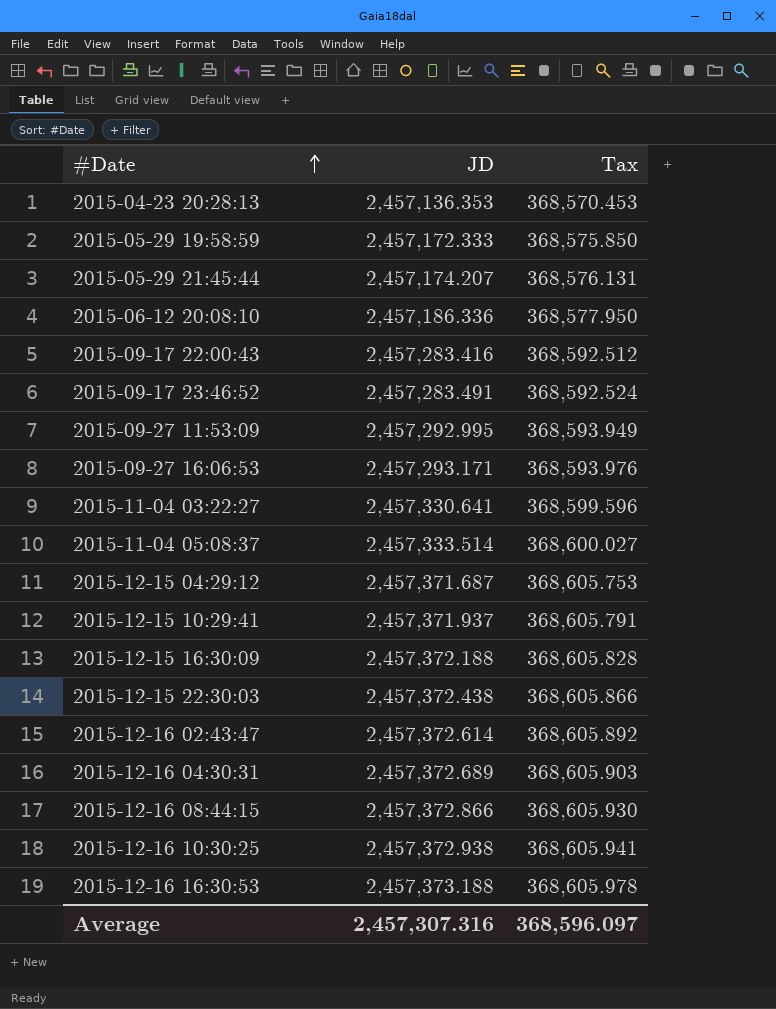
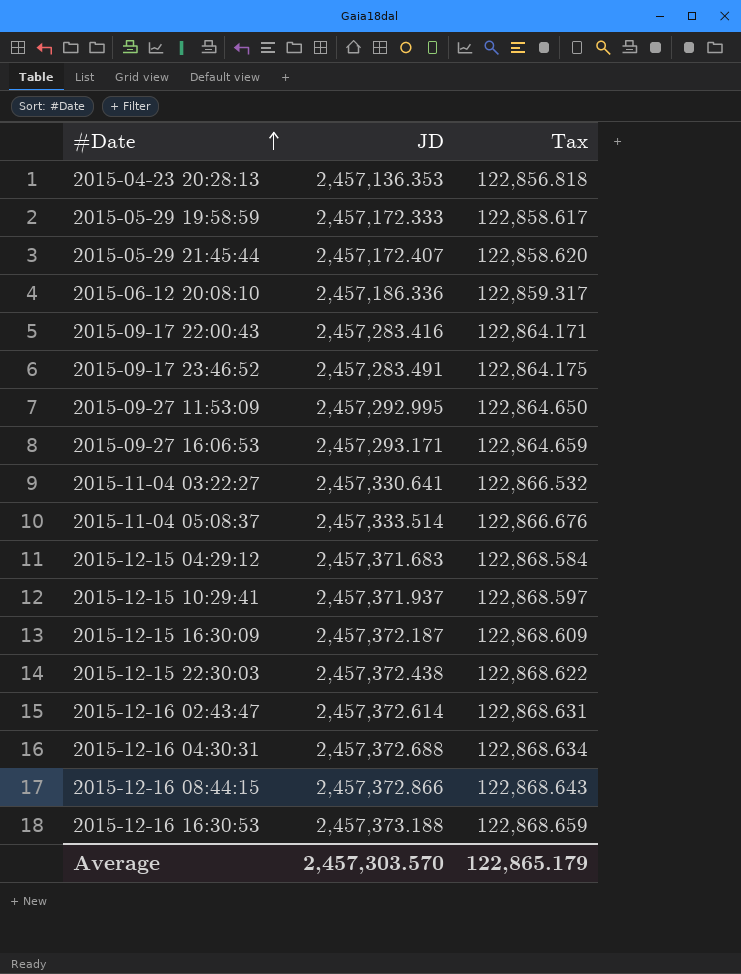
column Tax | formula: [JD] * 0.15 -> [JD] * 0.05
row 2015-12-16 10:30:25: 2,457,372.938 | 368,605.941 -> none
2015-05-29 21:45:44 | JD: 2,457,174.207 -> 2,457,172.407
2015-12-15 04:29:12 | JD: 2,457,371.687 -> 2,457,371.683
2015-12-15 16:30:09 | JD: 2,457,372.188 -> 2,457,372.187
2015-12-16 04:30:31 | JD: 2,457,372.689 -> 2,457,372.688
Average | JD: 2,457,307.316 -> 2,457,303.570
Average | Tax: 368,596.097 -> 122,865.179

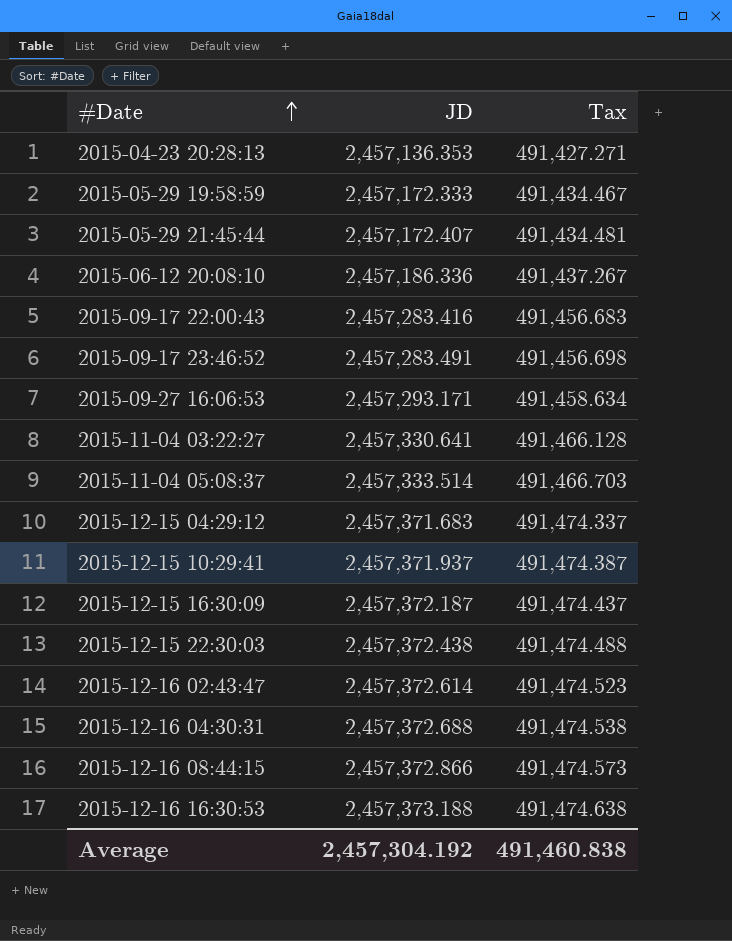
column Tax | formula: [JD] * 0.05 -> [JD] * 0.2
row 2015-09-27 11:53:09: 2,457,292.995 | 122,864.650 -> none
Average | JD: 2,457,303.570 -> 2,457,304.192
Average | Tax: 122,865.179 -> 491,460.838

